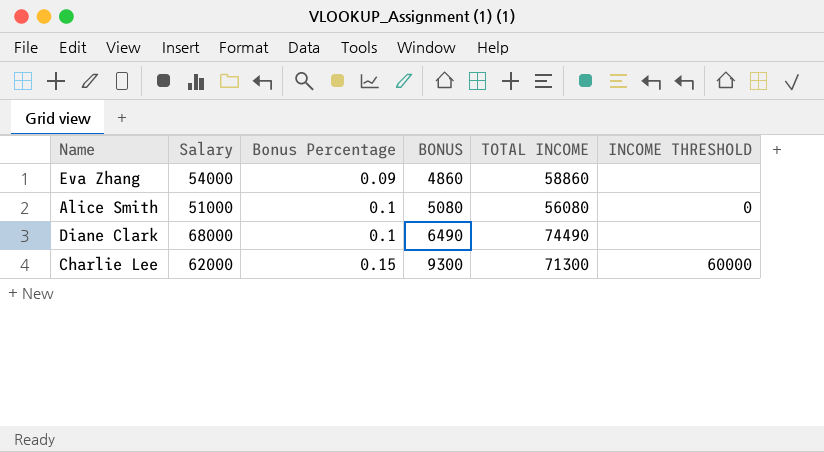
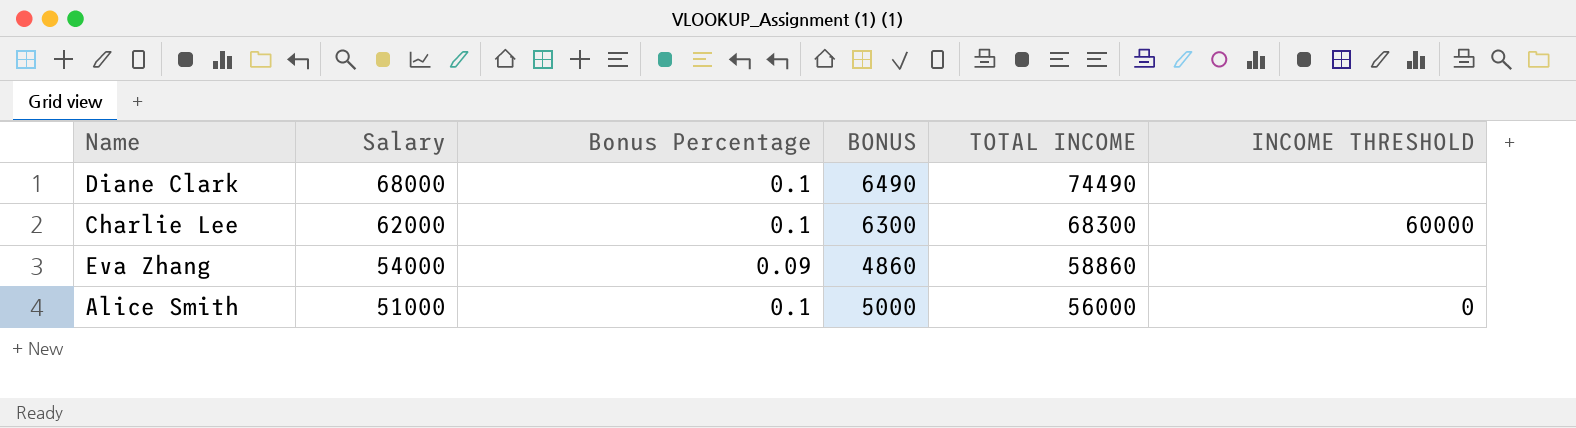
row order: Bonus Percentage ascending -> Salary descending
Charlie Lee | Bonus Percentage: 0.15 -> 0.1
Charlie Lee | BONUS: 9300 -> 6300
Charlie Lee | TOTAL INCOME: 71300 -> 68300
Alice Smith | BONUS: 5080 -> 5000
Alice Smith | TOTAL INCOME: 56080 -> 56000

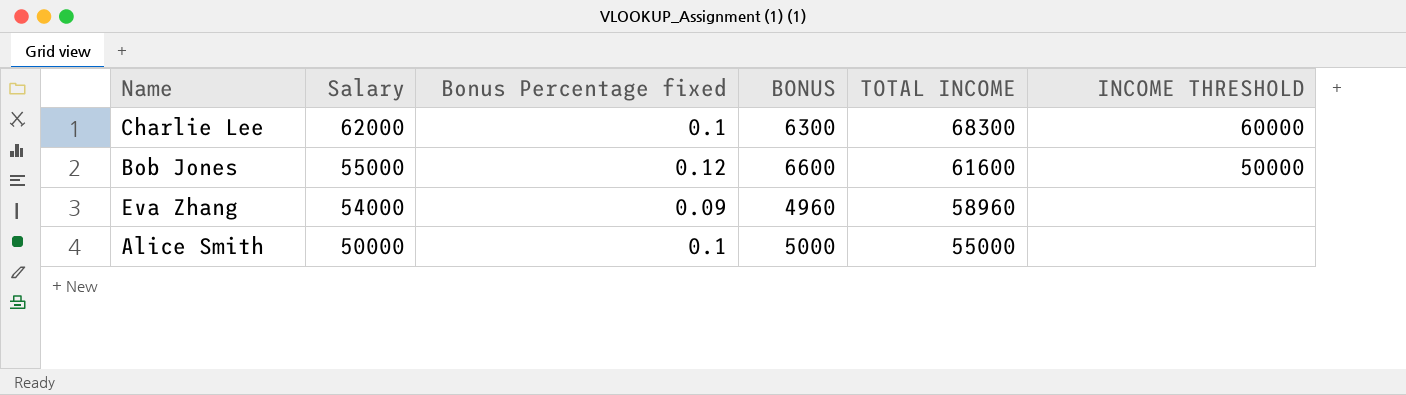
column name: Bonus Percentage -> Bonus Percentage fixed
row Diane Clark: 68000 | 0.1 | 6490 | 74490 | none -> none
row Bob Jones: none -> 55000 | 0.12 | 6600 | 61600 | 50000
Eva Zhang | BONUS: 4860 -> 4960
Eva Zhang | TOTAL INCOME: 58860 -> 58960
Alice Smith | Salary: 51000 -> 50000
Alice Smith | TOTAL INCOME: 56000 -> 55000
Alice Smith | INCOME THRESHOLD: 0 -> none

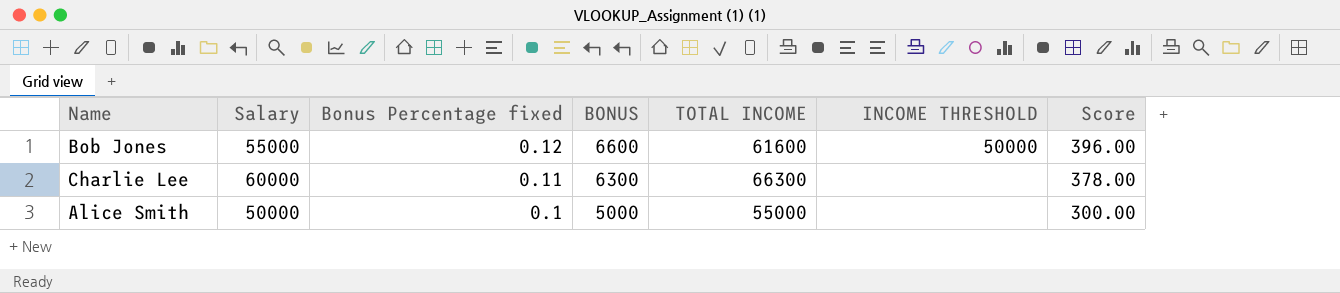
row order: Salary descending -> Bonus Percentage fixed descending
column Score | formula: none -> [BONUS] * 0.06
row Eva Zhang: 54000 | 0.09 | 4960 | 58960 | none -> none
Charlie Lee | Salary: 62000 -> 60000
Charlie Lee | Bonus Percentage fixed: 0.1 -> 0.11
Charlie Lee | TOTAL INCOME: 68300 -> 66300
Charlie Lee | INCOME THRESHOLD: 60000 -> none

